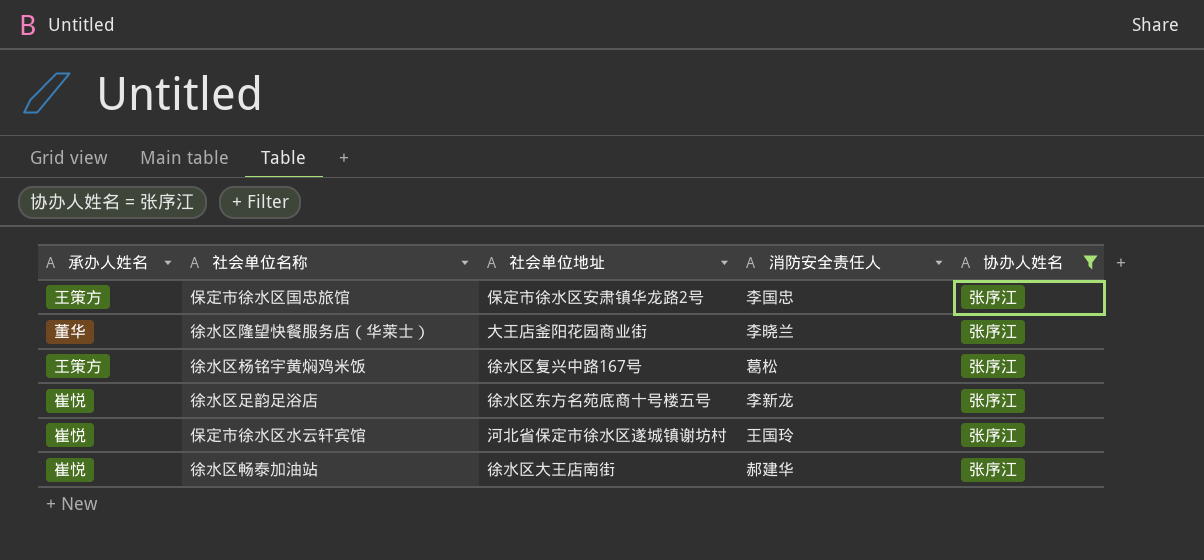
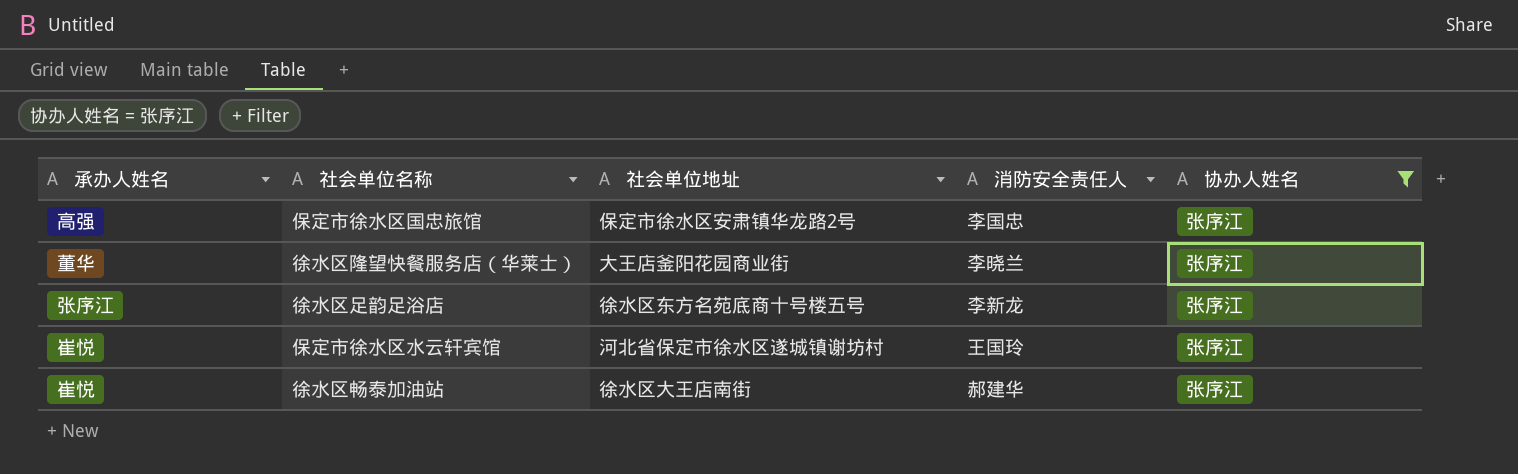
row 徐水区杨铭宇黄焖鸡米饭: 王策方 | 徐水区复兴中路167号 | 葛松 | 张序江 -> none
保定市徐水区国忠旅馆 | 承办人姓名: 王策方 -> 高强
徐水区足韵足浴店 | 承办人姓名: 崔悦 -> 张序江

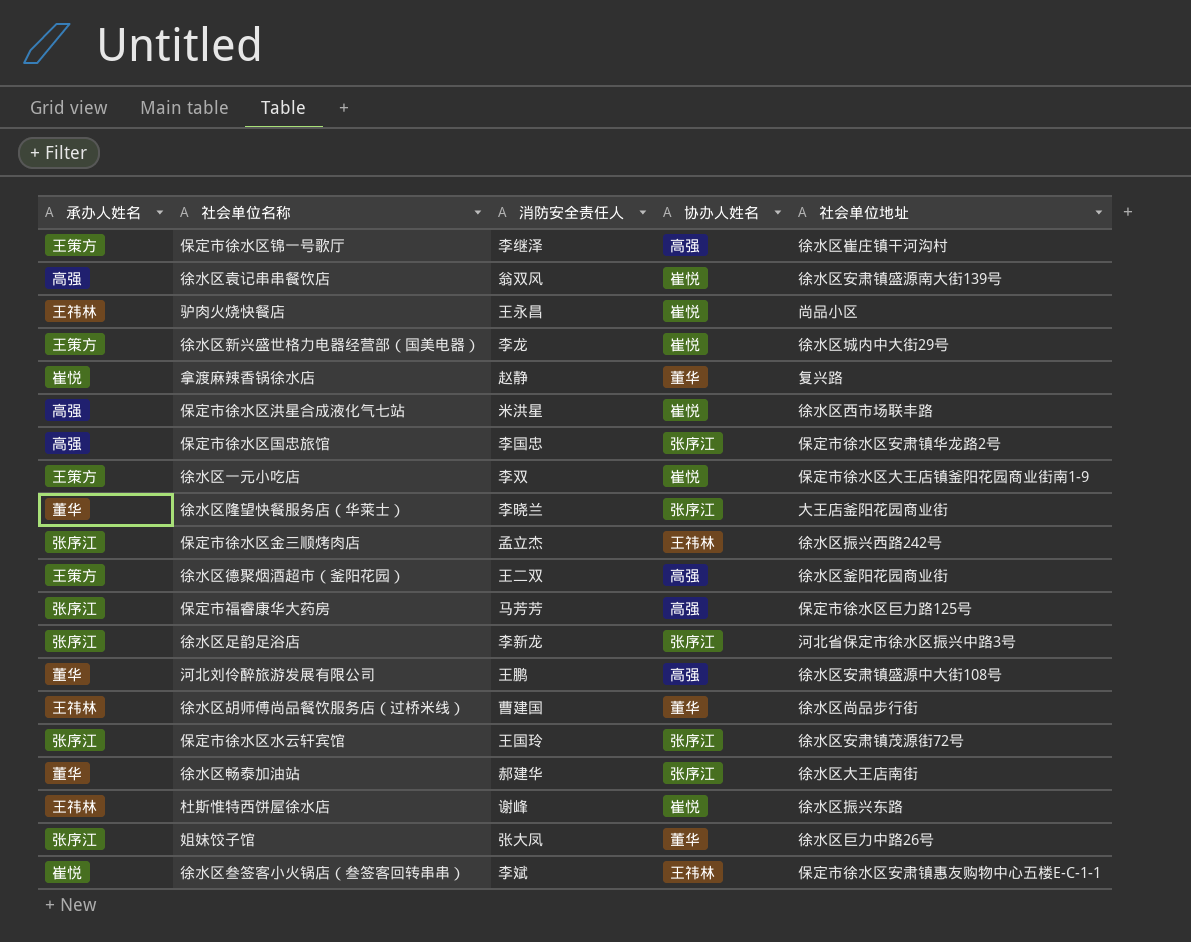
filter: 协办人姓名 = 张序江 -> none
column 社会单位地址 | position: 3 -> 5
徐水区足韵足浴店 | 社会单位地址: 徐水区东方名苑底商十号楼五号 -> 河北省保定市徐水区振兴中路3号
保定市徐水区水云轩宾馆 | 承办人姓名: 崔悦 -> 张序江
保定市徐水区水云轩宾馆 | 社会单位地址: 河北省保定市徐水区遂城镇谢坊村 -> 徐水区安肃镇茂源街72号
徐水区畅泰加油站 | 承办人姓名: 崔悦 -> 董华

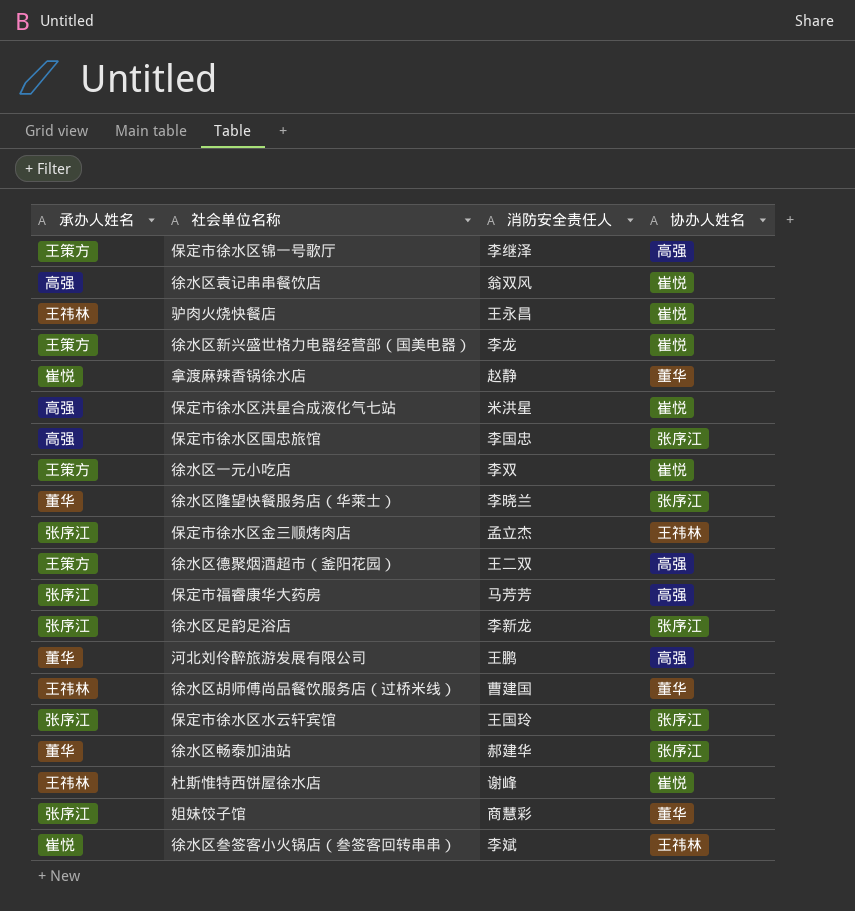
column 社会单位地址 | position: 5 -> none
姐妹饺子馆 | 消防安全责任人: 张大凤 -> 商慧彩

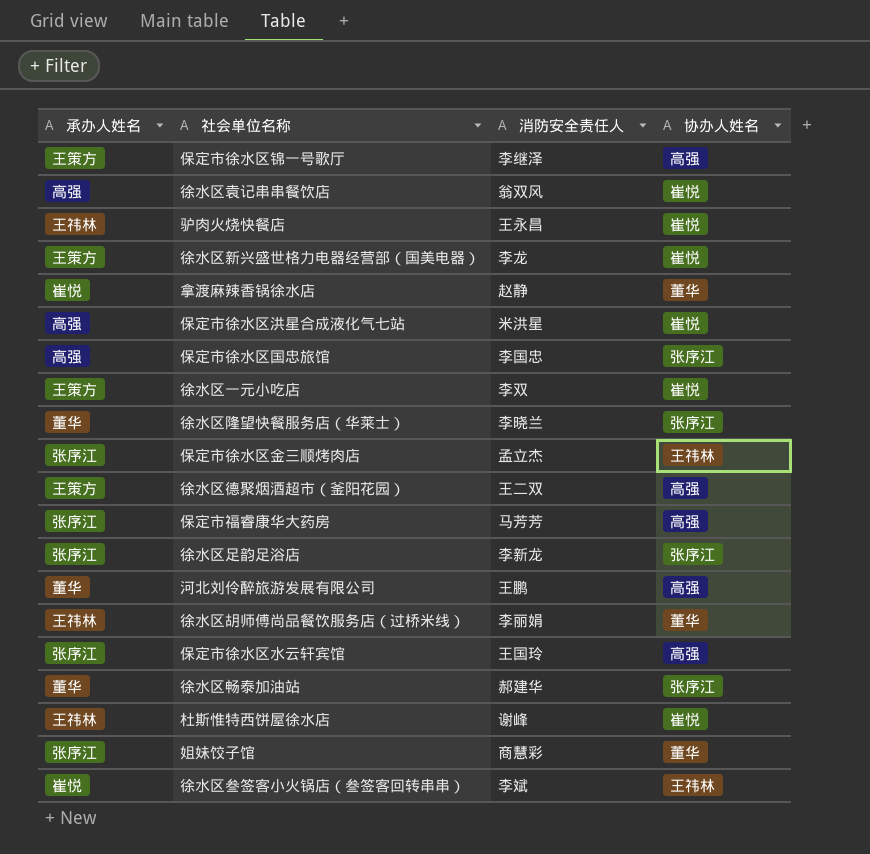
徐水区胡师傅尚品餐饮服务店（过桥米线） | 消防安全责任人: 曹建国 -> 李丽娟
保定市徐水区水云轩宾馆 | 协办人姓名: 张序江 -> 高强

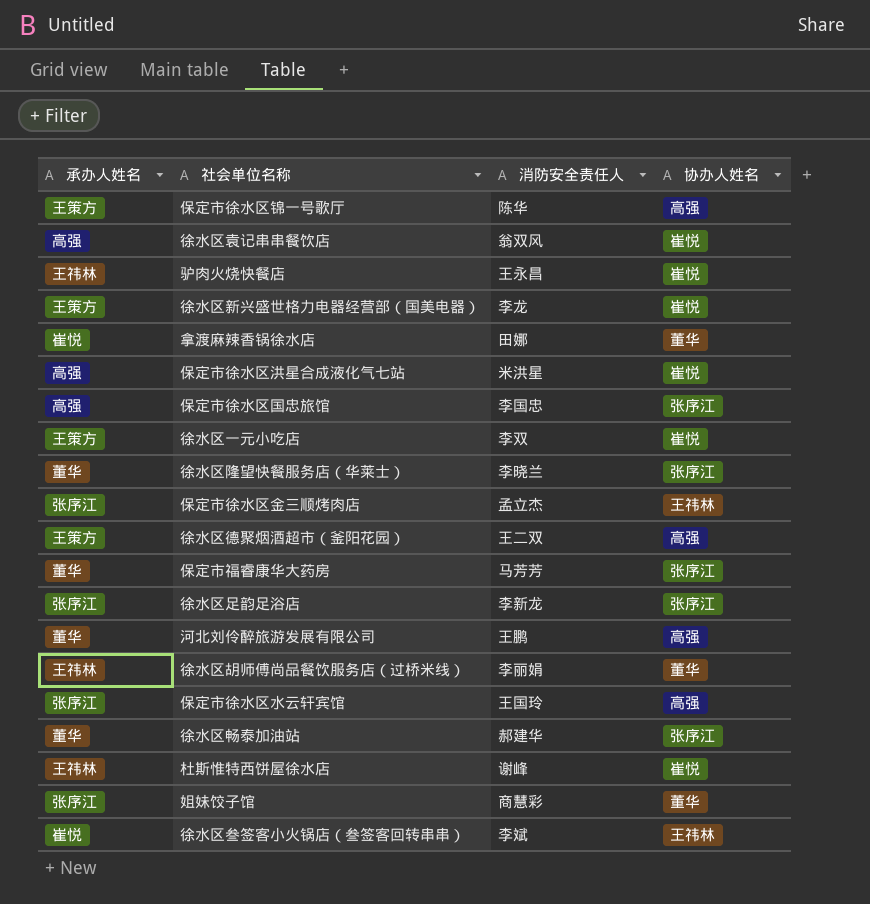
保定市徐水区锦一号歌厅 | 消防安全责任人: 李继泽 -> 陈华
拿渡麻辣香锅徐水店 | 消防安全责任人: 赵静 -> 田娜
保定市福睿康华大药房 | 承办人姓名: 张序江 -> 董华
保定市福睿康华大药房 | 协办人姓名: 高强 -> 张序江

